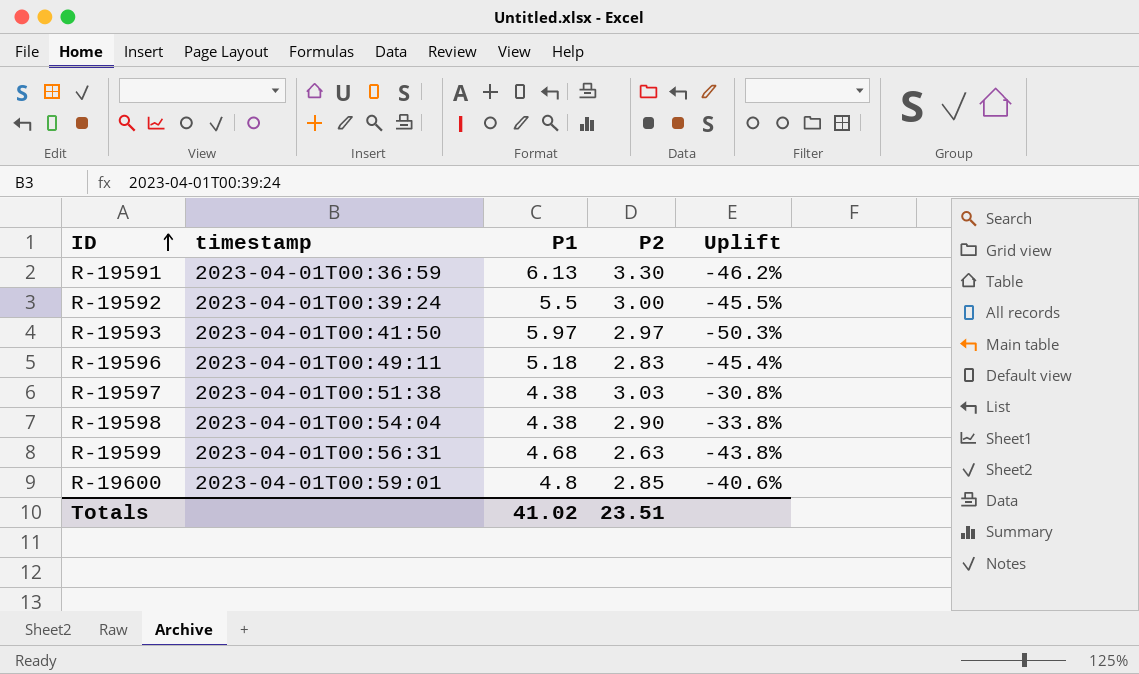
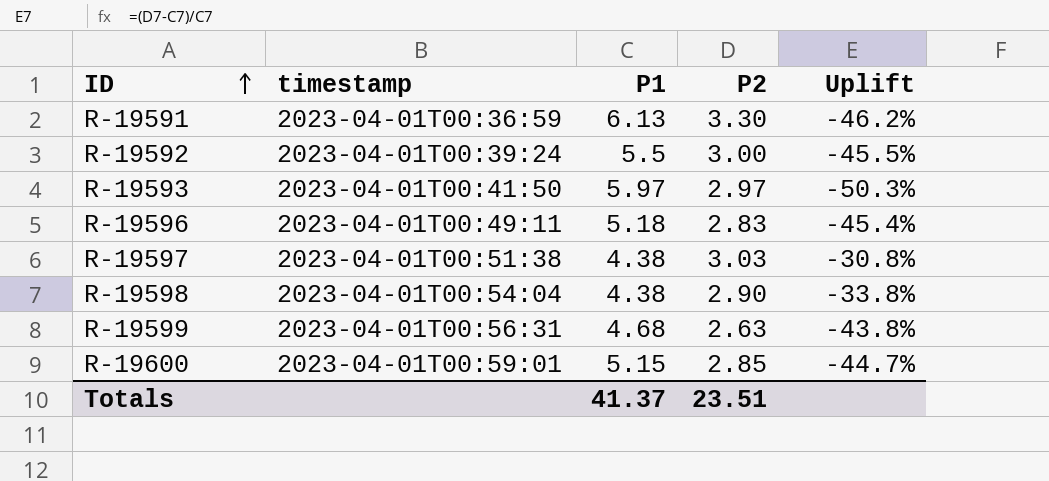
R-19600 | P1: 4.8 -> 5.15
R-19600 | Uplift: -40.6% -> -44.7%
Totals | P1: 41.02 -> 41.37

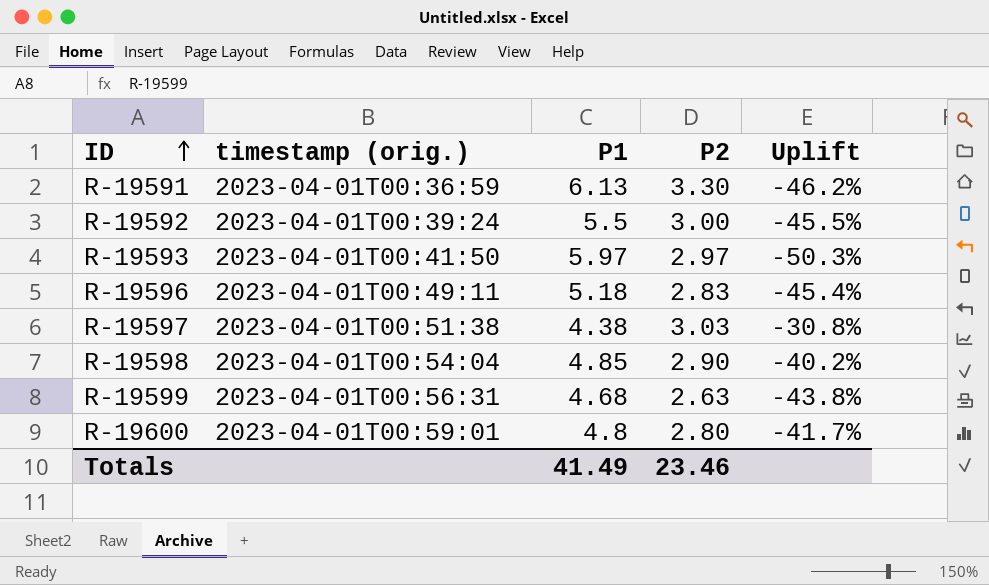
column name: timestamp -> timestamp (orig.)
R-19598 | P1: 4.38 -> 4.85
R-19598 | Uplift: -33.8% -> -40.2%
R-19600 | P1: 5.15 -> 4.8
R-19600 | P2: 2.85 -> 2.80
R-19600 | Uplift: -44.7% -> -41.7%
Totals | P1: 41.37 -> 41.49
Totals | P2: 23.51 -> 23.46

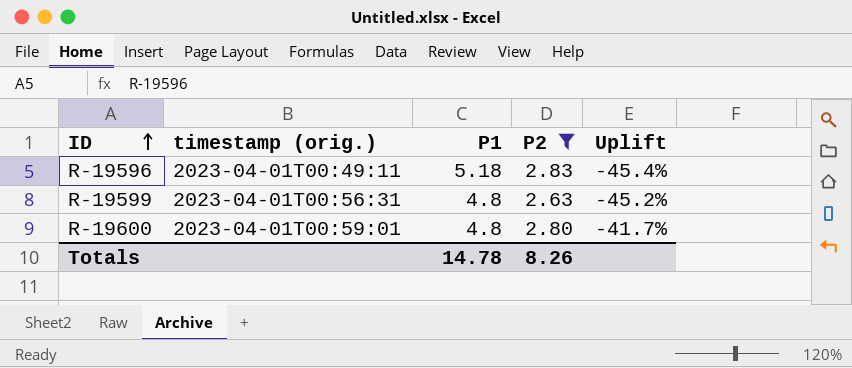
filter: none -> P2 <= 2.83
R-19599 | P1: 4.68 -> 4.8
R-19599 | Uplift: -43.8% -> -45.2%
Totals | P1: 41.49 -> 14.78
Totals | P2: 23.46 -> 8.26

